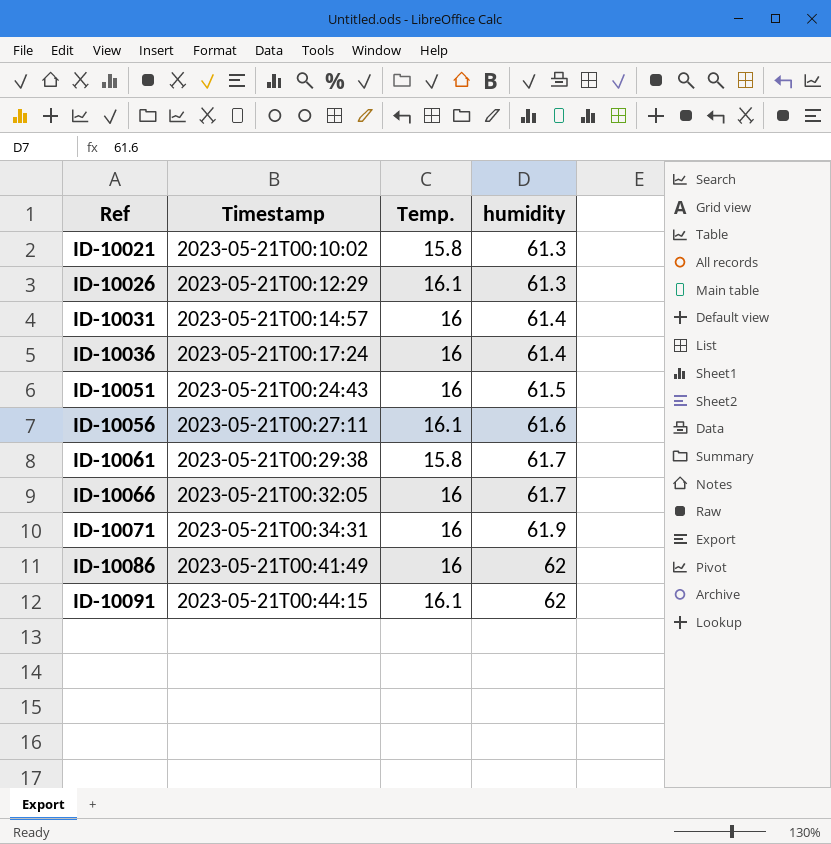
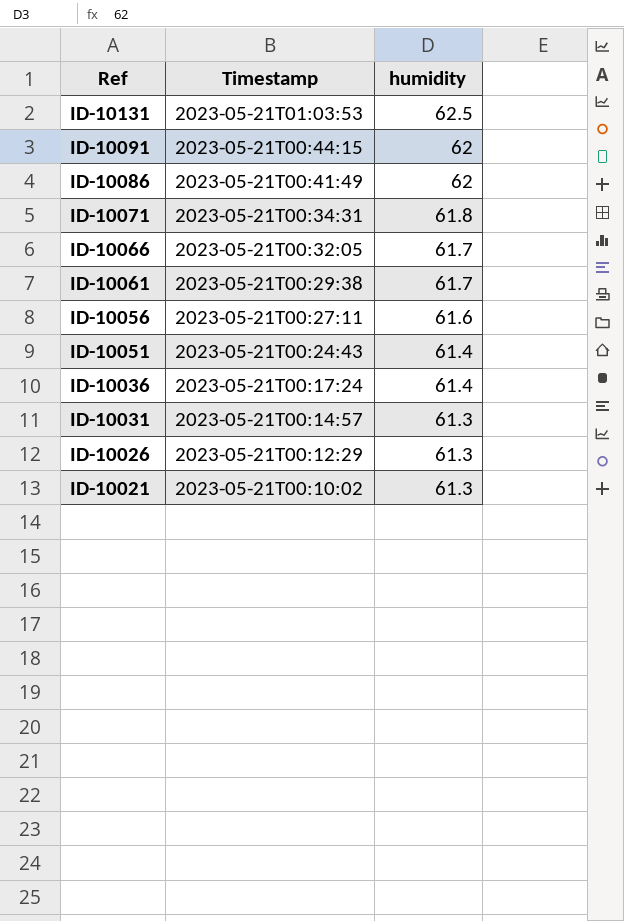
row order: Ref ascending -> Ref descending
column Temp. | position: 3 -> none
row ID-10131: none -> 2023-05-21T01:03:53 | 62.5
ID-10071 | humidity: 61.9 -> 61.8
ID-10051 | humidity: 61.5 -> 61.4
ID-10031 | humidity: 61.4 -> 61.3

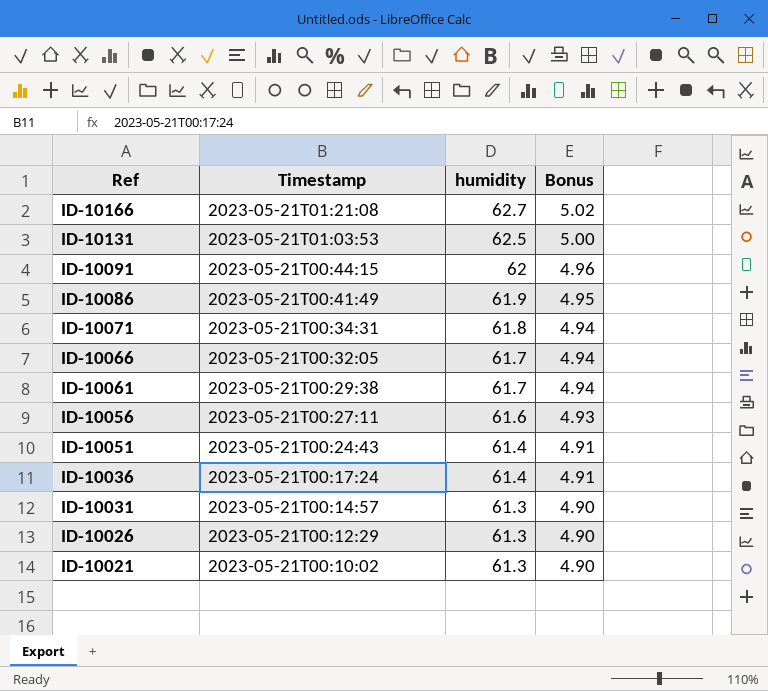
column Bonus | formula: none -> [humidity] * 0.08
row ID-10166: none -> 2023-05-21T01:21:08 | 62.7 | 5.02
ID-10086 | humidity: 62 -> 61.9

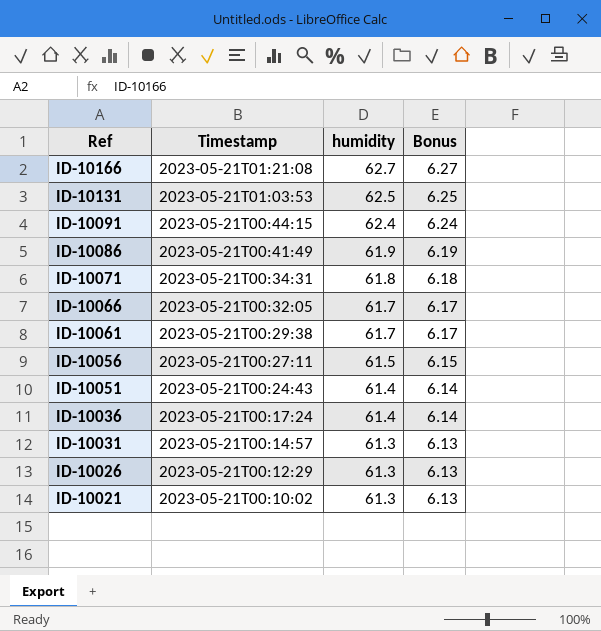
column Bonus | formula: [humidity] * 0.08 -> [humidity] * 0.1
ID-10091 | humidity: 62 -> 62.4
ID-10056 | humidity: 61.6 -> 61.5

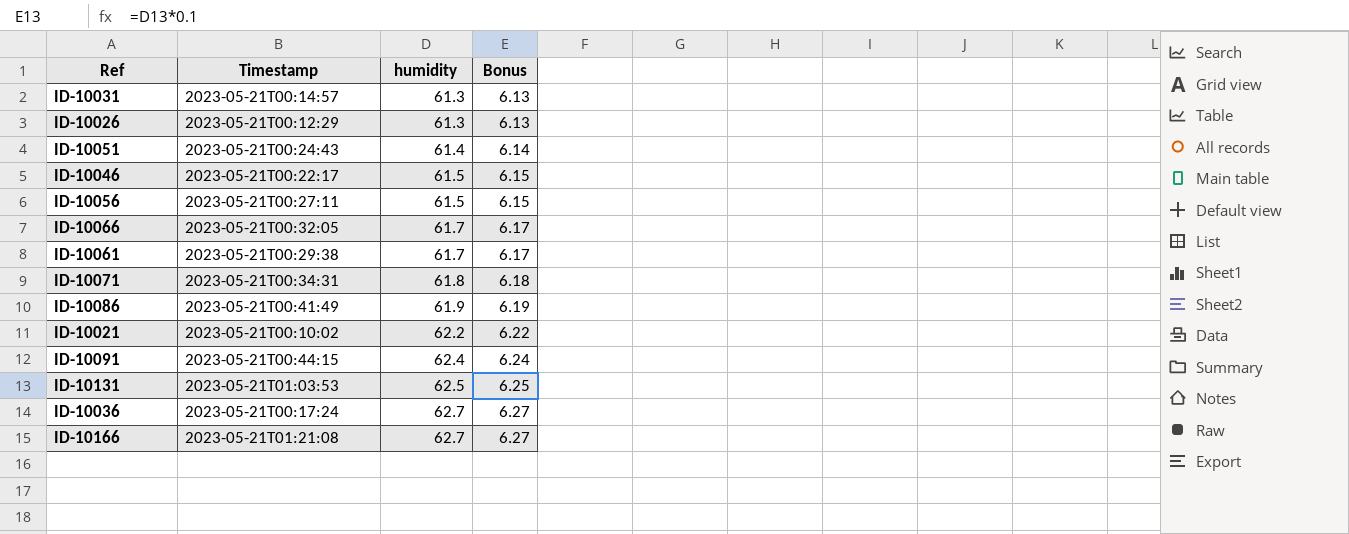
row order: Ref descending -> humidity ascending
row ID-10046: none -> 2023-05-21T00:22:17 | 61.5 | 6.15
ID-10021 | humidity: 61.3 -> 62.2
ID-10021 | Bonus: 6.13 -> 6.22
ID-10036 | humidity: 61.4 -> 62.7
ID-10036 | Bonus: 6.14 -> 6.27

